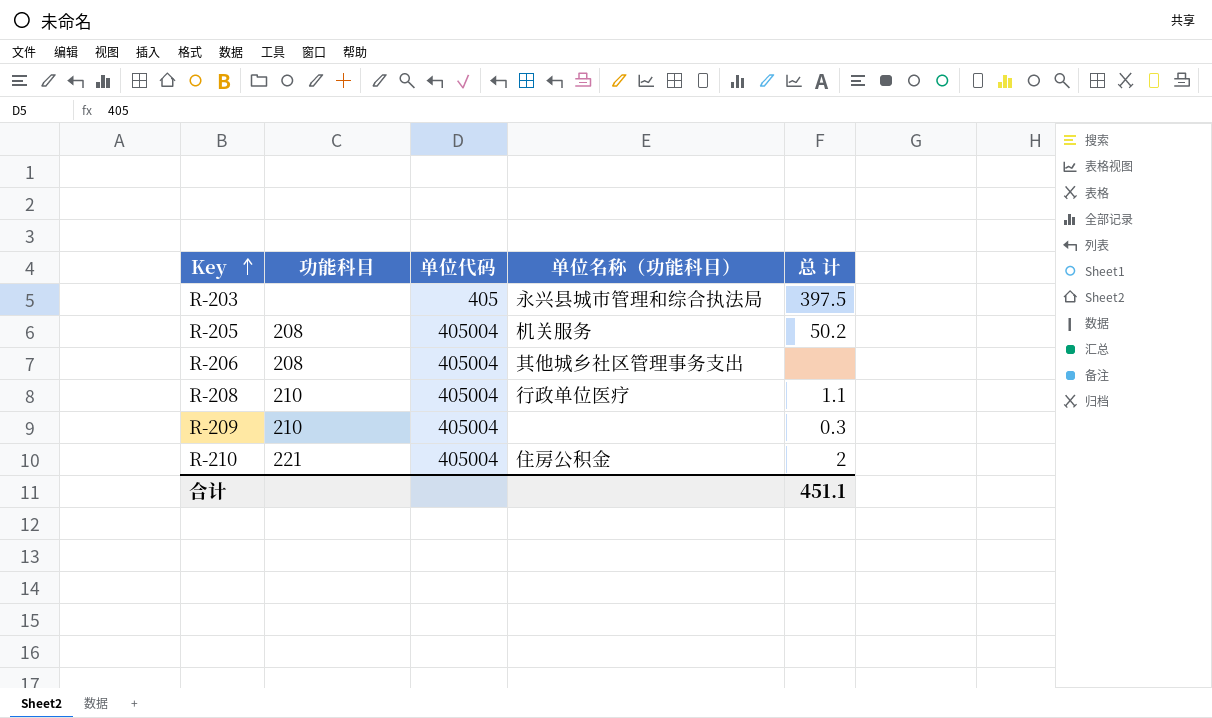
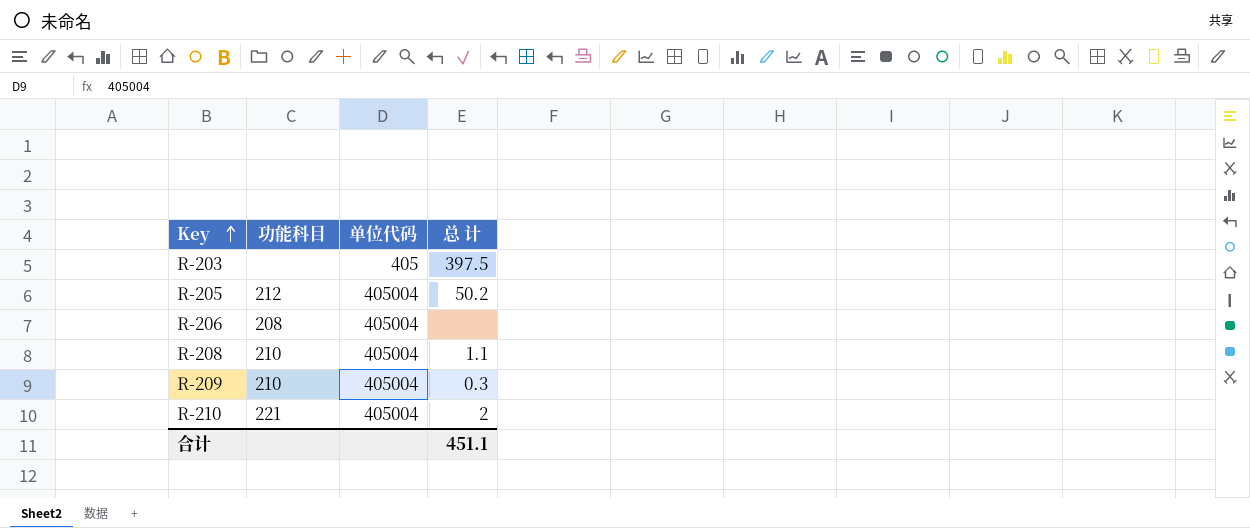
column 单位名称（功能科目） | position: 4 -> none
R-205 | 功能科目: 208 -> 212

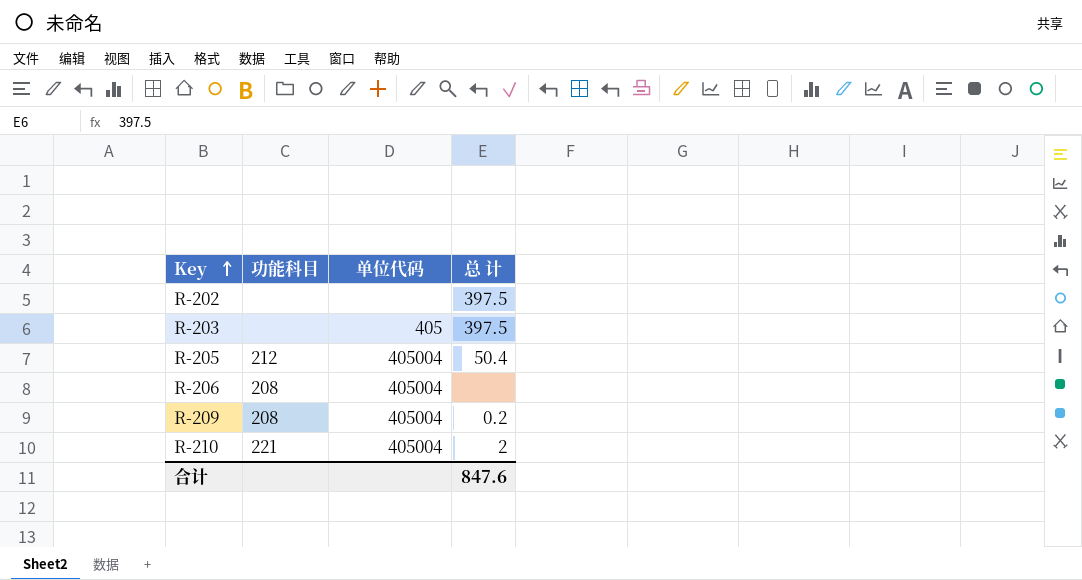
row R-208: 210 | 405004 | 1.1 -> none
row R-202: none -> none | none | 397.5
R-205 | 总 计: 50.2 -> 50.4
R-209 | 功能科目: 210 -> 208
R-209 | 总 计: 0.3 -> 0.2
合计 | 总 计: 451.1 -> 847.6

